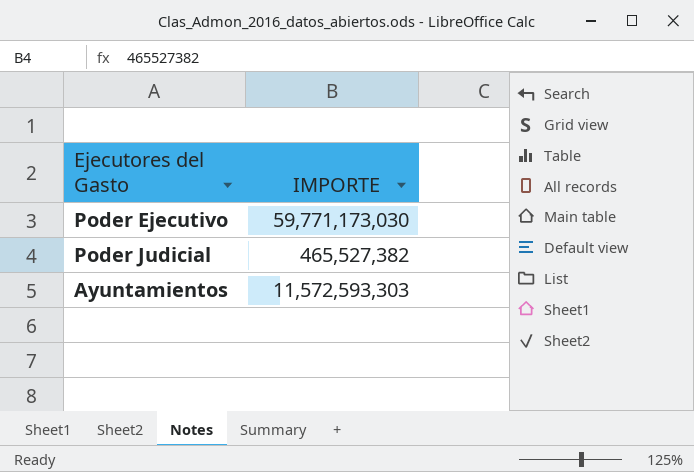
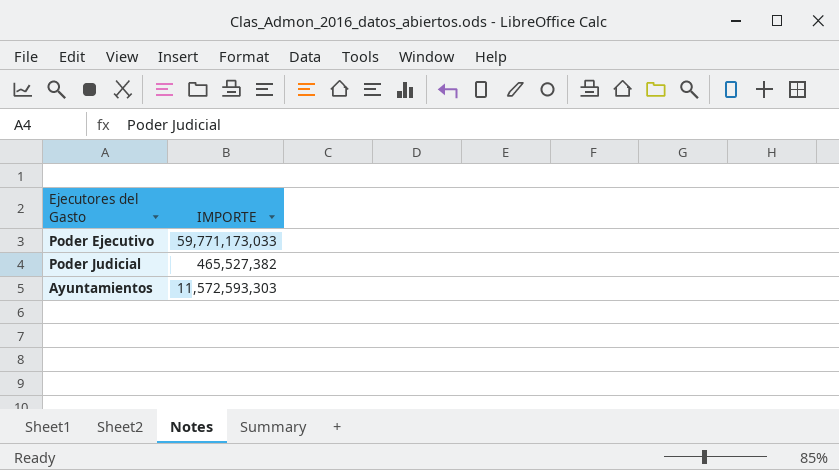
Poder Ejecutivo | IMPORTE: 59,771,173,030 -> 59,771,173,033

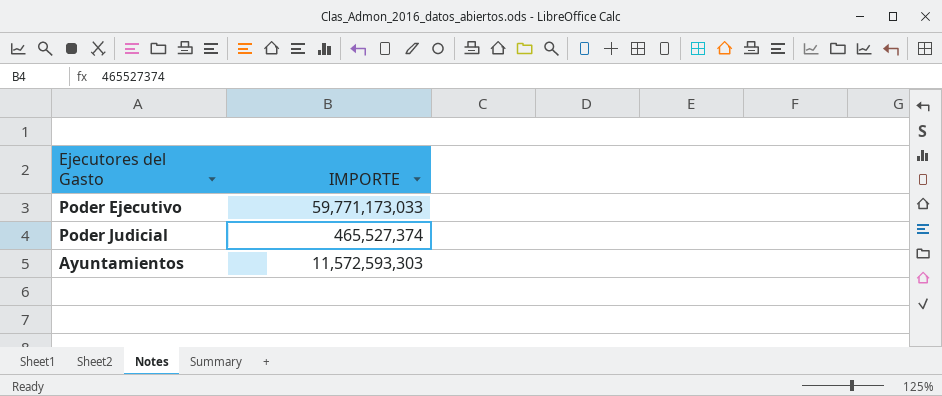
Poder Judicial | IMPORTE: 465,527,382 -> 465,527,374

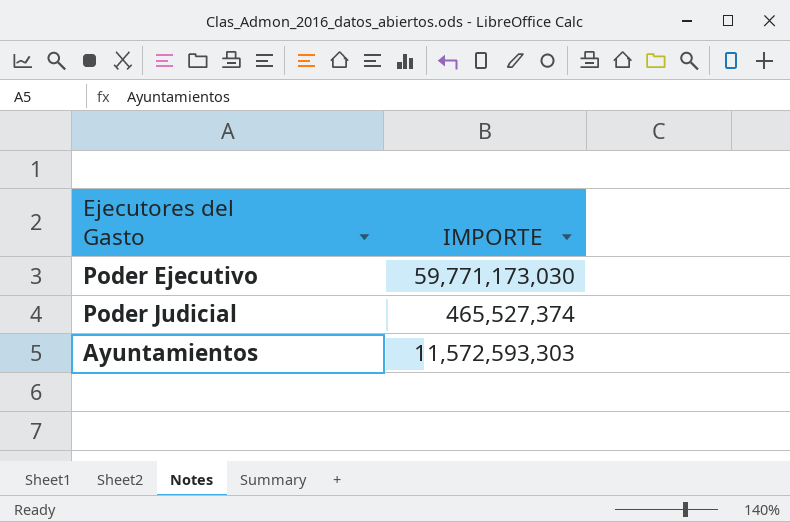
Poder Ejecutivo | IMPORTE: 59,771,173,033 -> 59,771,173,030

